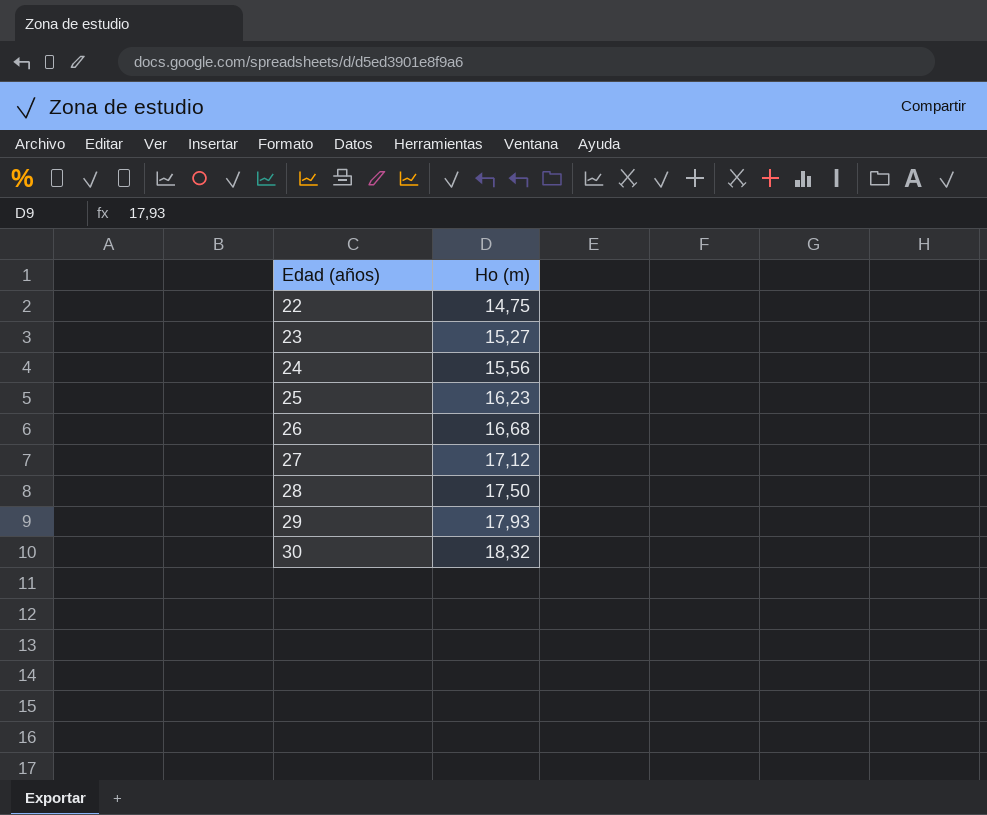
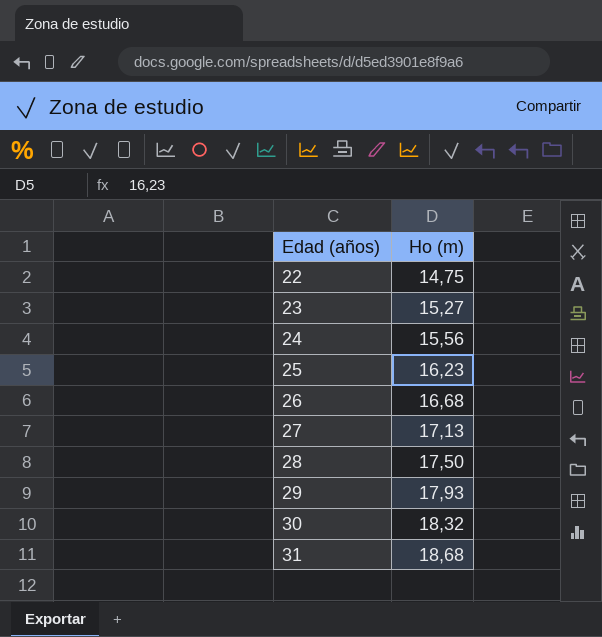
27 | Ho (m): 17,12 -> 17,13
row 31: none -> 18,68

